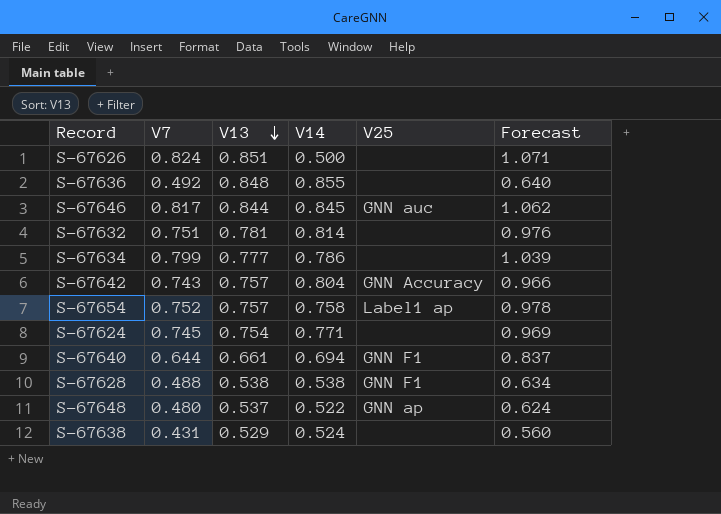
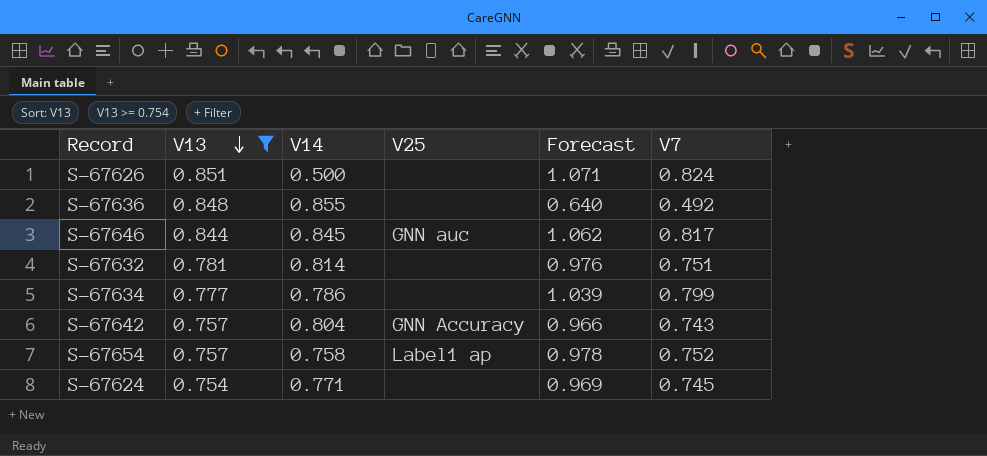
filter: none -> V13 >= 0.754
column V7 | position: 2 -> 6

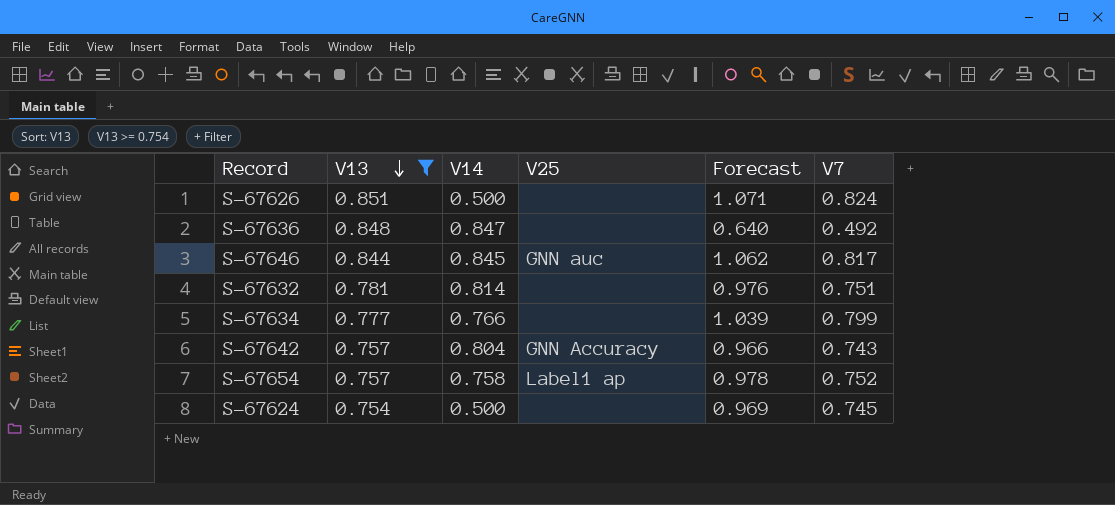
S-67636 | V14: 0.855 -> 0.847
S-67634 | V14: 0.786 -> 0.766
S-67624 | V14: 0.771 -> 0.500

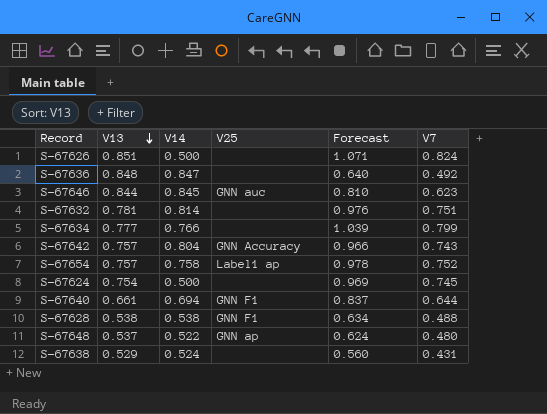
filter: V13 >= 0.754 -> none
S-67646 | Forecast: 1.062 -> 0.810
S-67646 | V7: 0.817 -> 0.623

